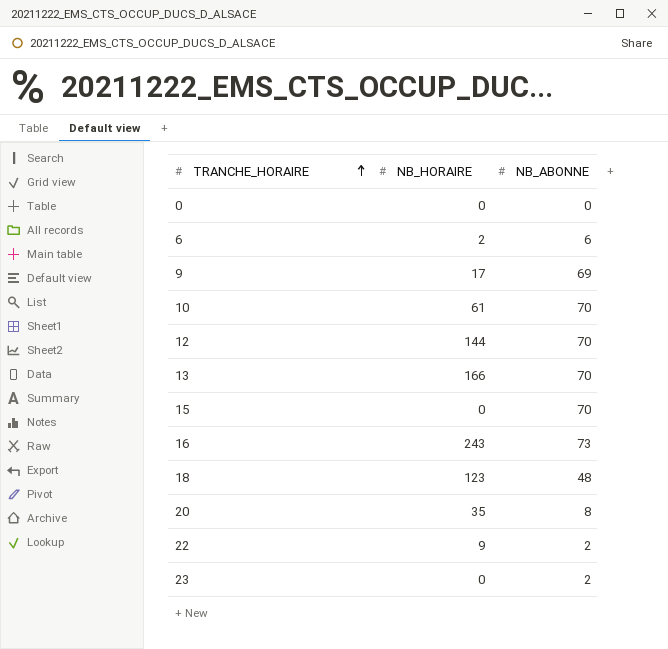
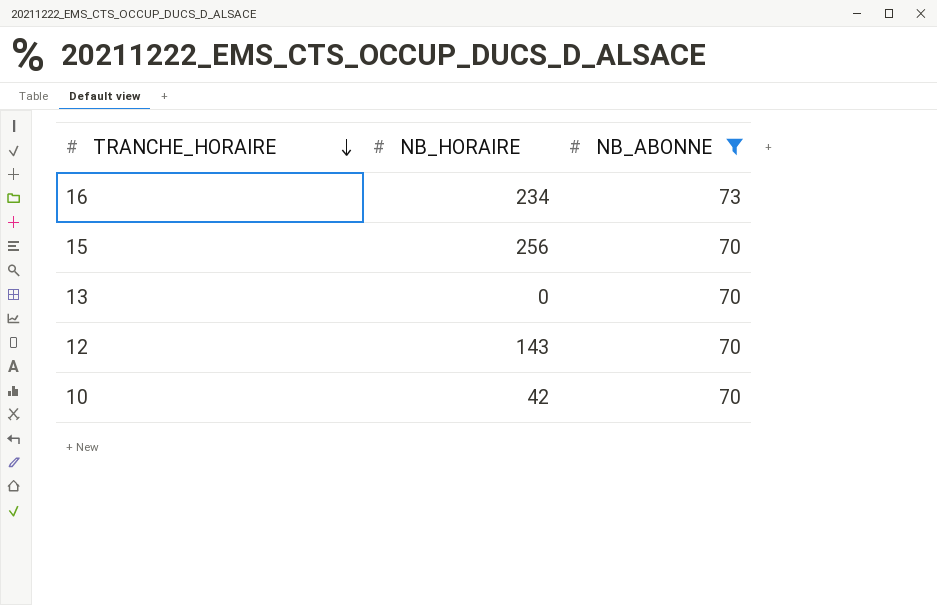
filter: none -> NB_ABONNE >= 70
row order: TRANCHE_HORAIRE ascending -> TRANCHE_HORAIRE descending
16 | NB_HORAIRE: 243 -> 234
15 | NB_HORAIRE: 0 -> 256
13 | NB_HORAIRE: 166 -> 0
12 | NB_HORAIRE: 144 -> 143
10 | NB_HORAIRE: 61 -> 42

